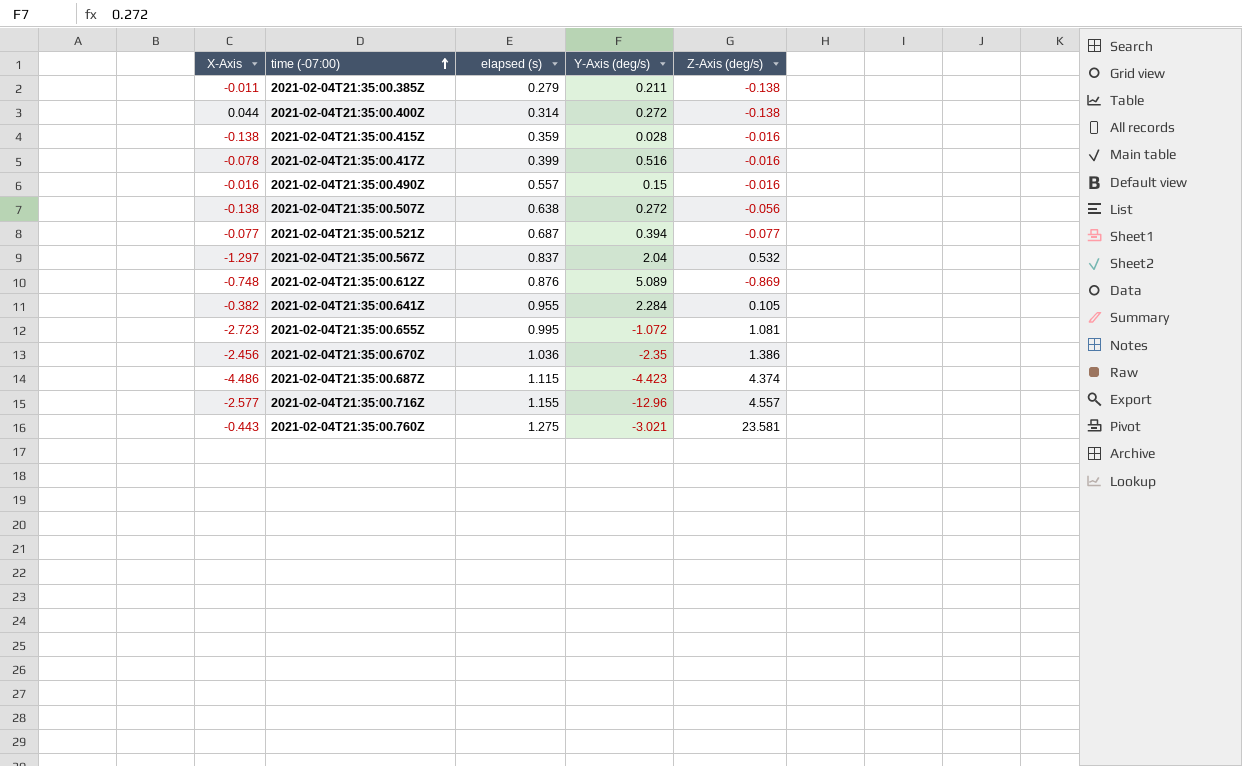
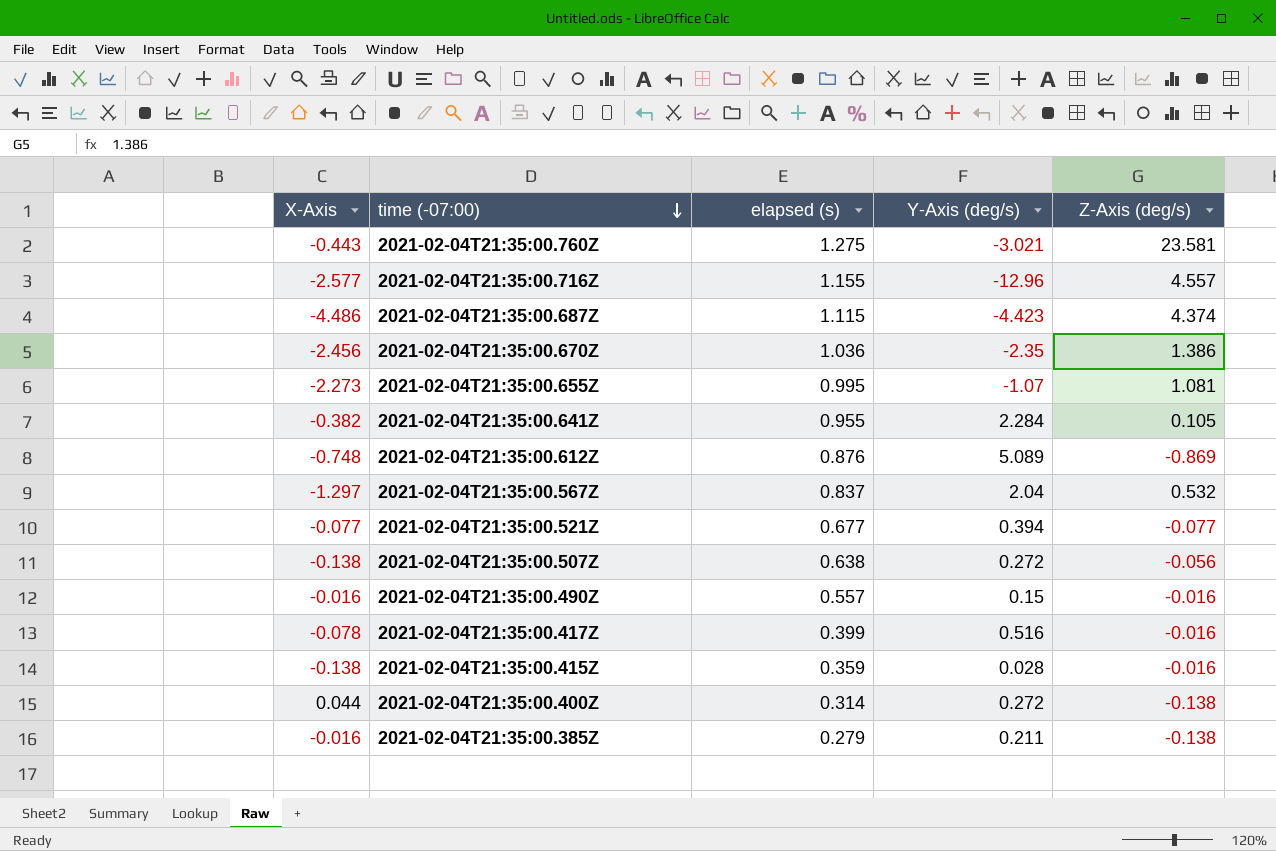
row order: time (-07:00) ascending -> time (-07:00) descending
2021-02-04T21:35:00.655Z | X-Axis: -2.723 -> -2.273
2021-02-04T21:35:00.655Z | Y-Axis (deg/s): -1.072 -> -1.07
2021-02-04T21:35:00.521Z | elapsed (s): 0.687 -> 0.677
2021-02-04T21:35:00.385Z | X-Axis: -0.011 -> -0.016

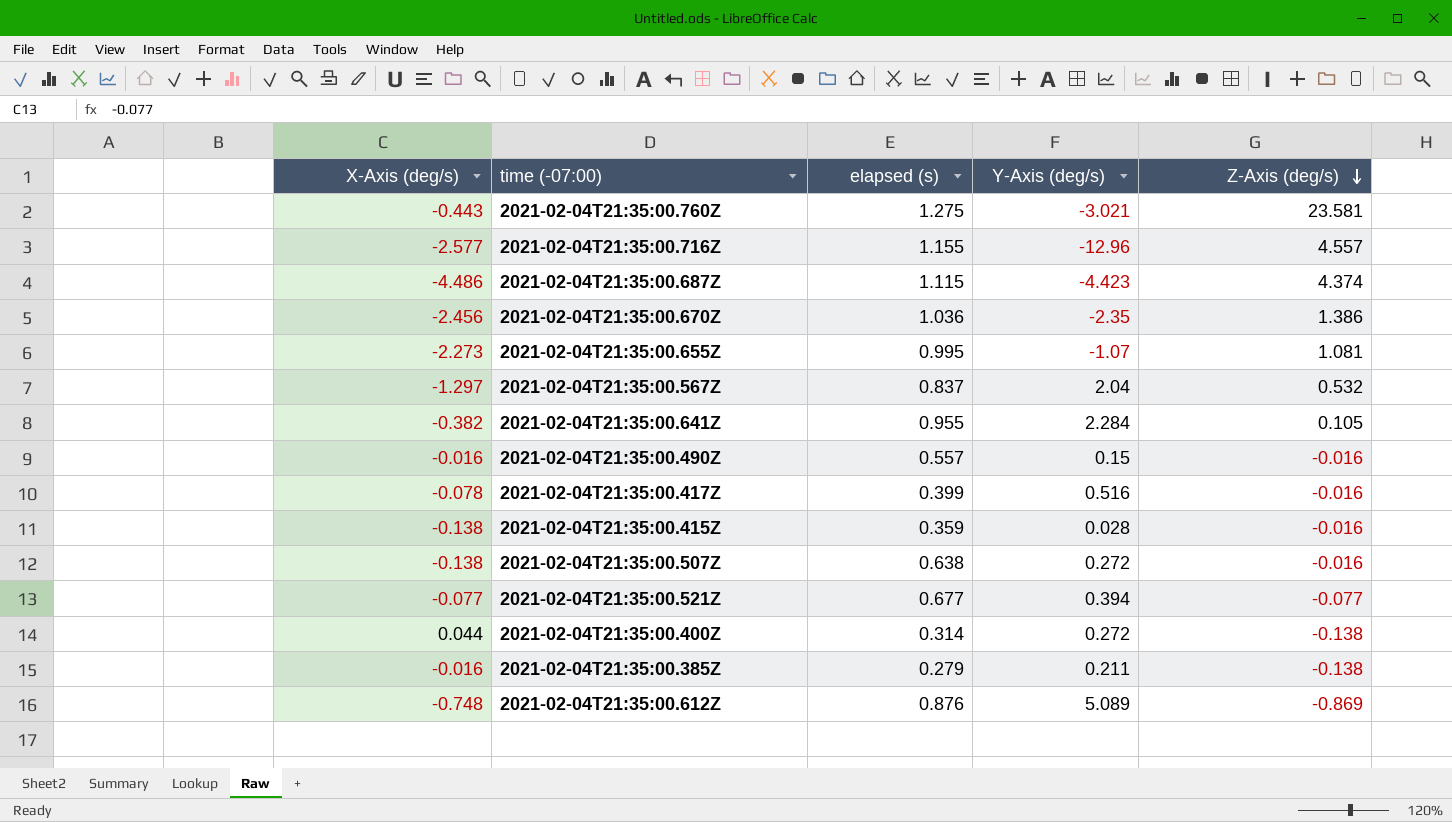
row order: time (-07:00) descending -> Z-Axis (deg/s) descending
column name: X-Axis -> X-Axis (deg/s)
2021-02-04T21:35:00.507Z | Z-Axis (deg/s): -0.056 -> -0.016

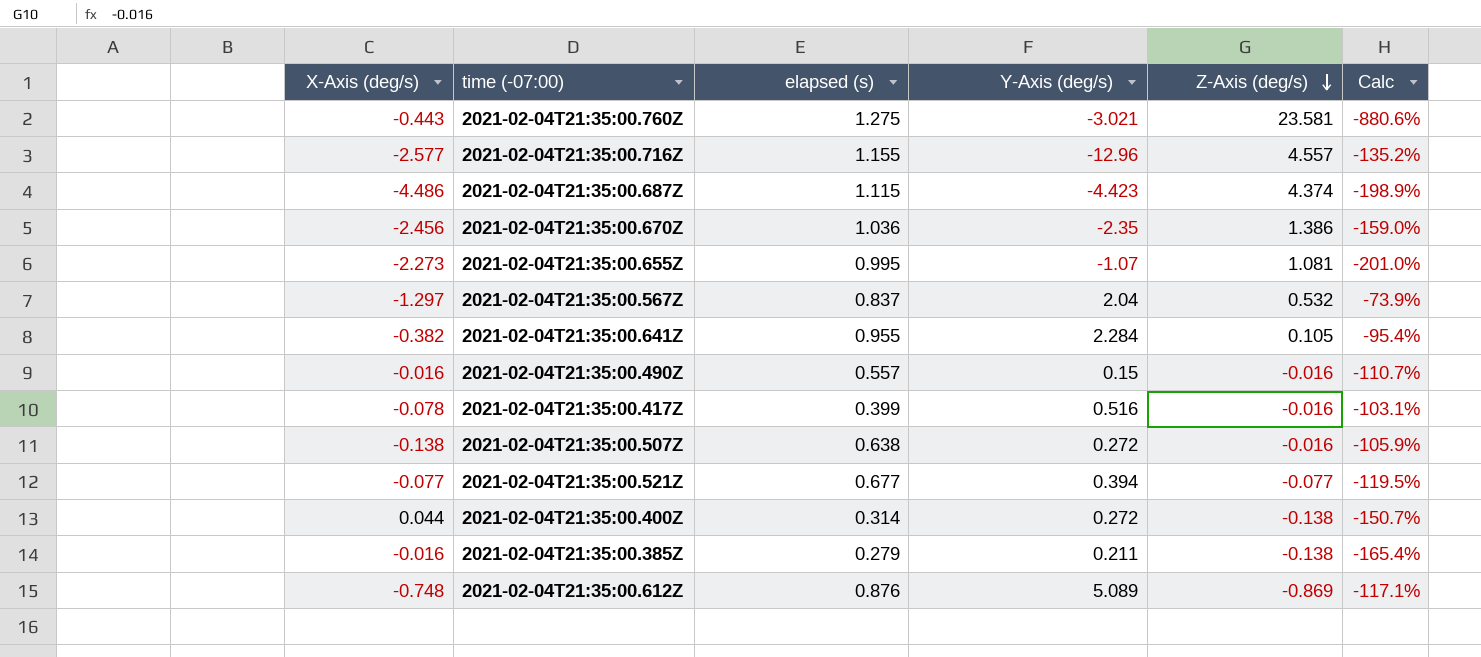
column Calc | formula: none -> ([Z-Axis (deg/s)] - [Y-Axis (deg/s)]) / [Y-Axis (deg/s)]
row 2021-02-04T21:35:00.415Z: -0.138 | 0.359 | 0.028 | -0.016 -> none

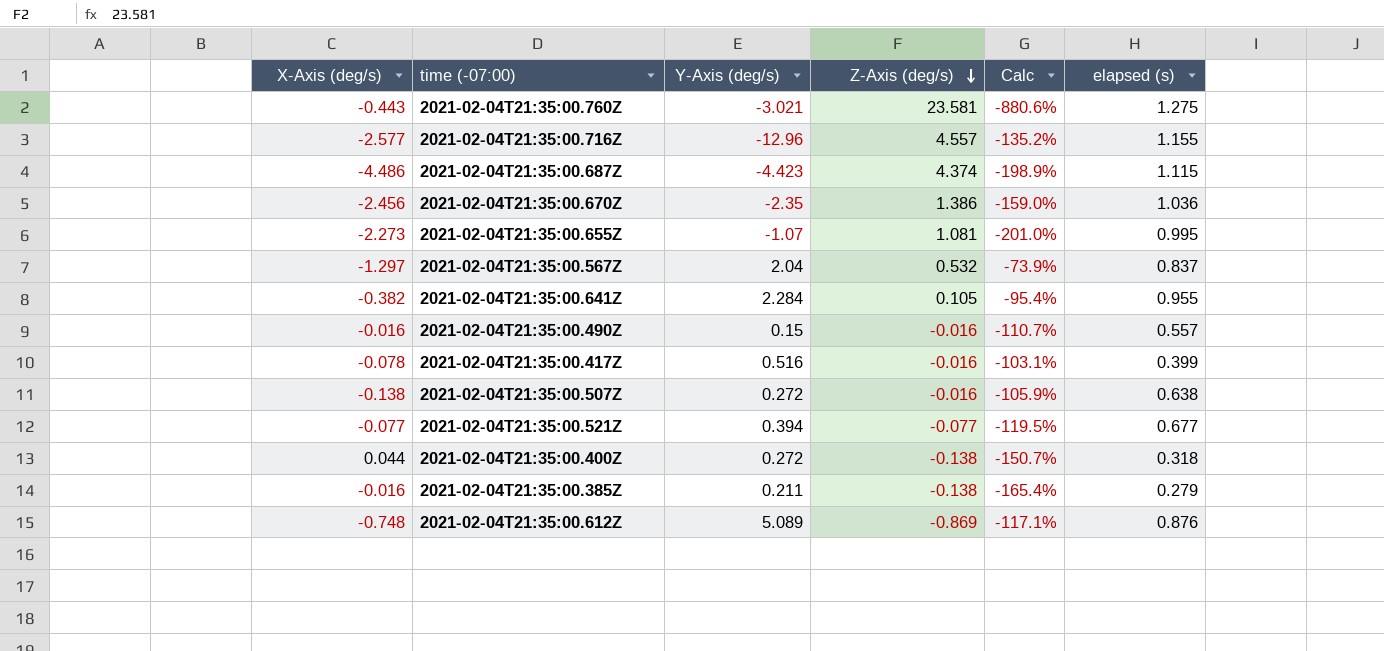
column elapsed (s) | position: 3 -> 6
2021-02-04T21:35:00.400Z | elapsed (s): 0.314 -> 0.318

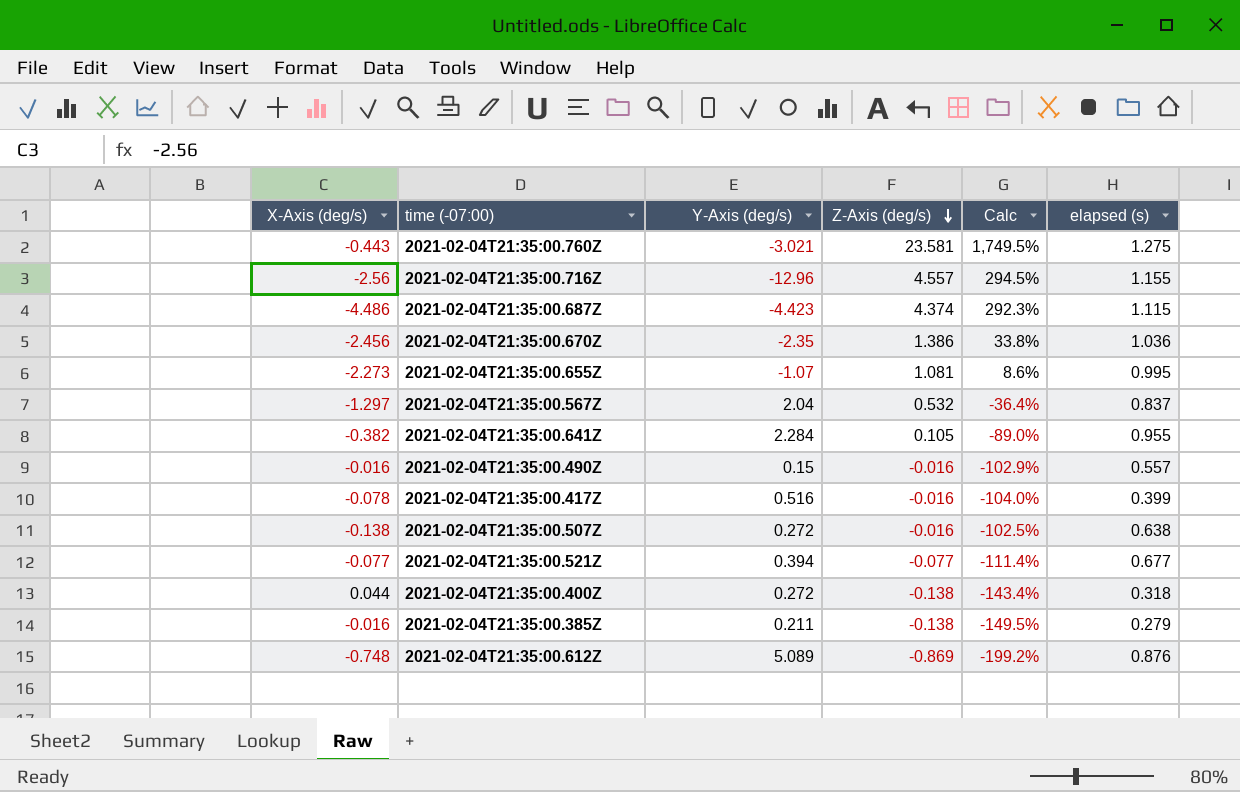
column Calc | formula: ([Z-Axis (deg/s)] - [Y-Axis (deg/s)]) / [Y-Axis (deg/s)] -> ([Z-Axis (deg/s)] - [elapsed (s)]) / [elapsed (s)]
2021-02-04T21:35:00.716Z | X-Axis (deg/s): -2.577 -> -2.56

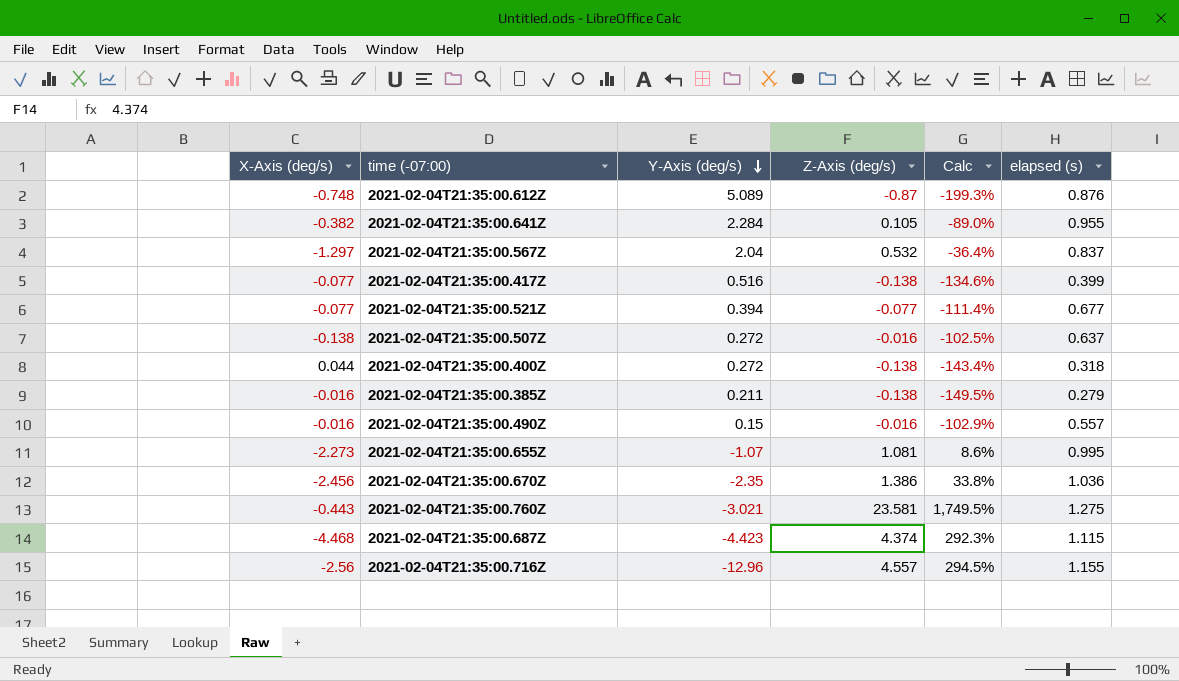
row order: Z-Axis (deg/s) descending -> Y-Axis (deg/s) descending
2021-02-04T21:35:00.612Z | Z-Axis (deg/s): -0.869 -> -0.87
2021-02-04T21:35:00.612Z | Calc: -199.2% -> -199.3%
2021-02-04T21:35:00.417Z | X-Axis (deg/s): -0.078 -> -0.077
2021-02-04T21:35:00.417Z | Z-Axis (deg/s): -0.016 -> -0.138
2021-02-04T21:35:00.417Z | Calc: -104.0% -> -134.6%
2021-02-04T21:35:00.507Z | elapsed (s): 0.638 -> 0.637
2021-02-04T21:35:00.687Z | X-Axis (deg/s): -4.486 -> -4.468

